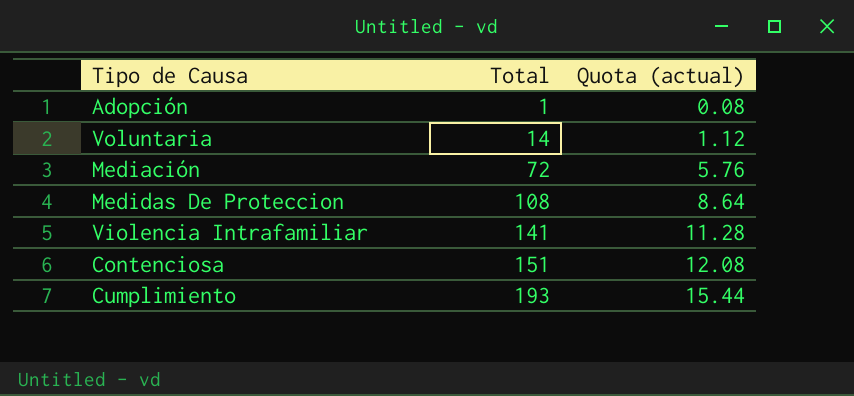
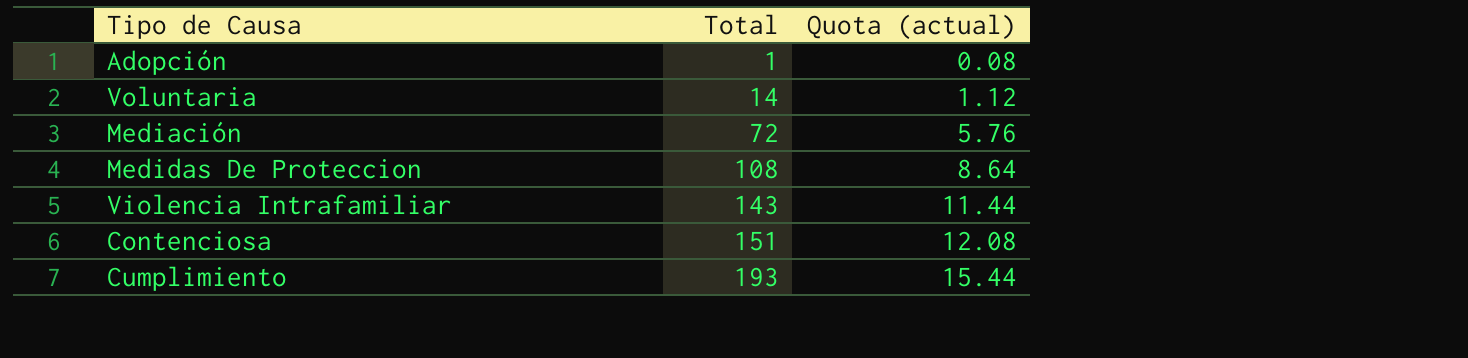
Violencia Intrafamiliar | Total: 141 -> 143
Violencia Intrafamiliar | Quota (actual): 11.28 -> 11.44

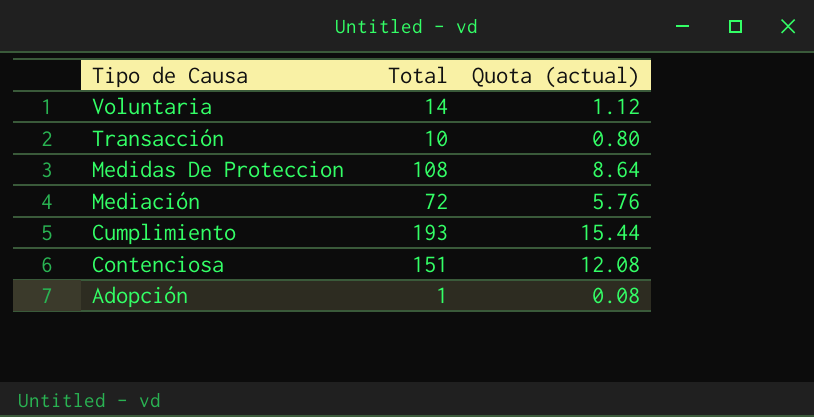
row order: Total ascending -> Tipo de Causa descending
row Violencia Intrafamiliar: 143 | 11.44 -> none
row Transacción: none -> 10 | 0.80

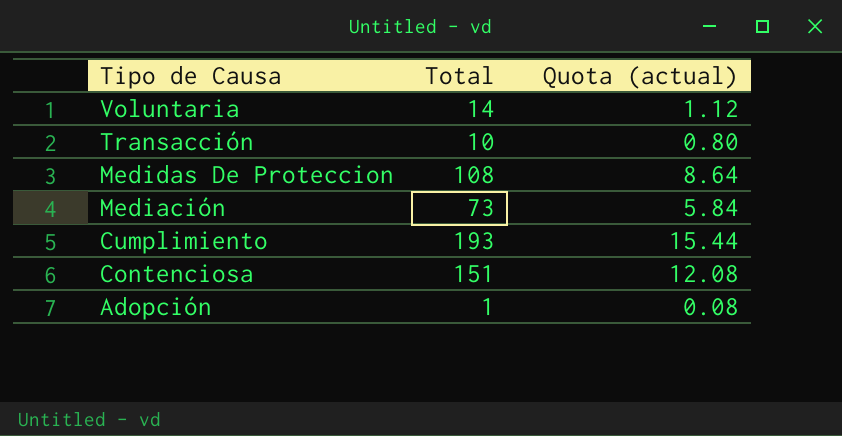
Mediación | Total: 72 -> 73
Mediación | Quota (actual): 5.76 -> 5.84

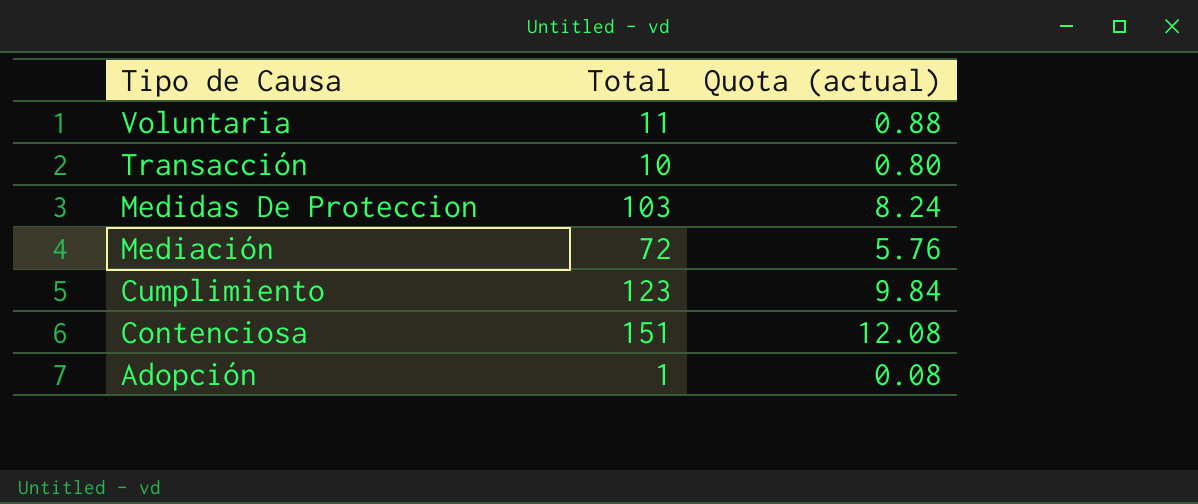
Voluntaria | Total: 14 -> 11
Voluntaria | Quota (actual): 1.12 -> 0.88
Medidas De Proteccion | Total: 108 -> 103
Medidas De Proteccion | Quota (actual): 8.64 -> 8.24
Mediación | Total: 73 -> 72
Mediación | Quota (actual): 5.84 -> 5.76
Cumplimiento | Total: 193 -> 123
Cumplimiento | Quota (actual): 15.44 -> 9.84

